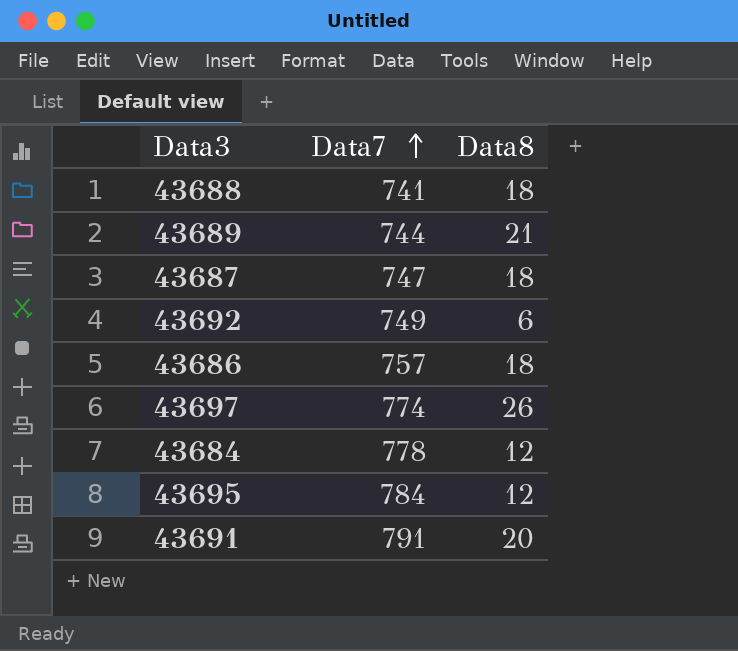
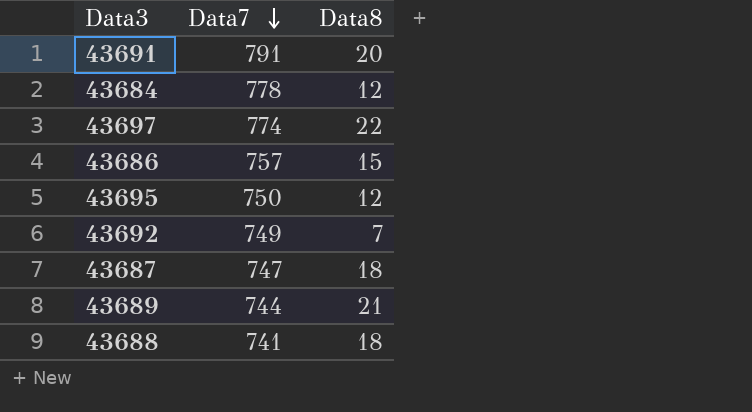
row order: Data7 ascending -> Data7 descending
43697 | Data8: 26 -> 22
43686 | Data8: 18 -> 15
43695 | Data7: 784 -> 750
43692 | Data8: 6 -> 7

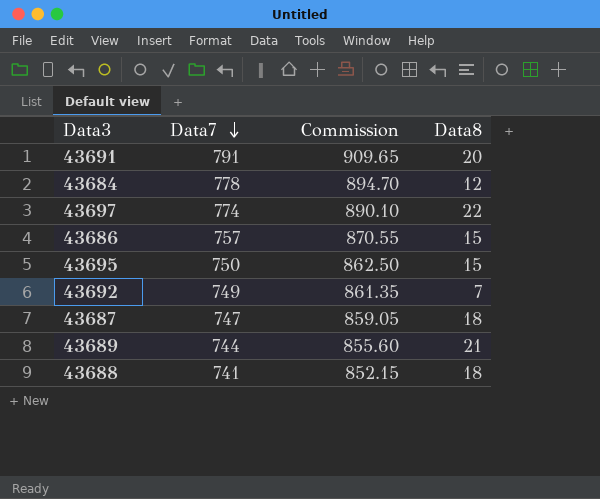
column Commission | formula: none -> [Data7] * 1.15
43695 | Data8: 12 -> 15

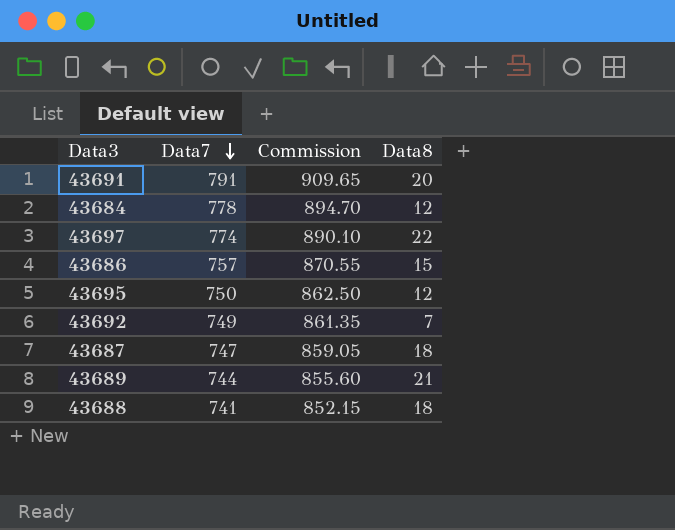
43695 | Data8: 15 -> 12

